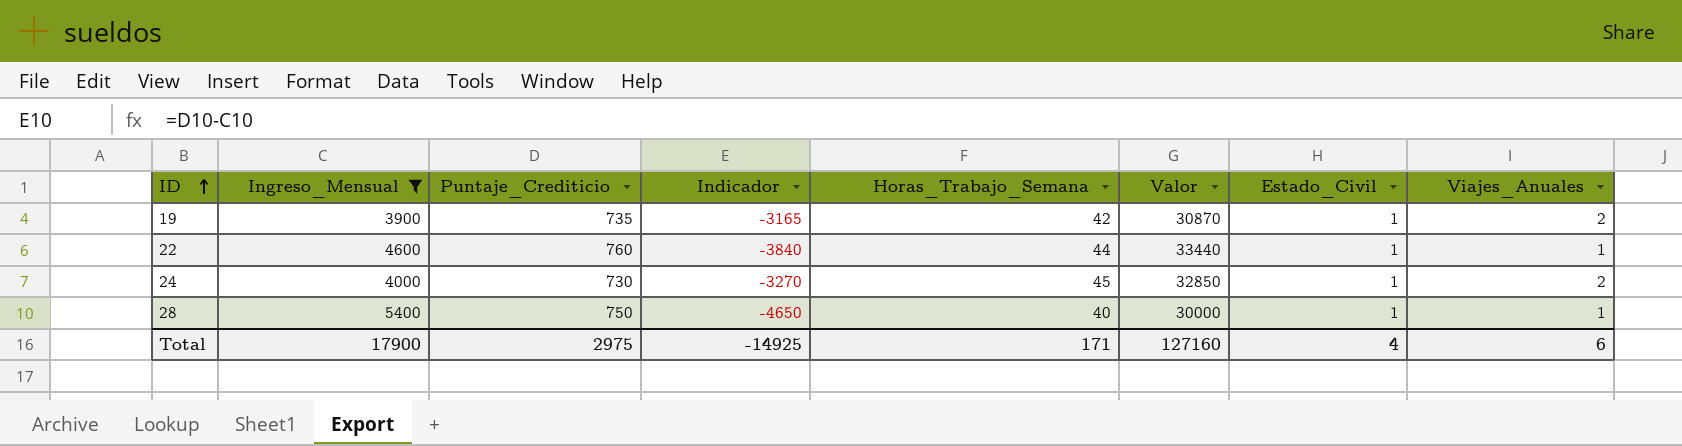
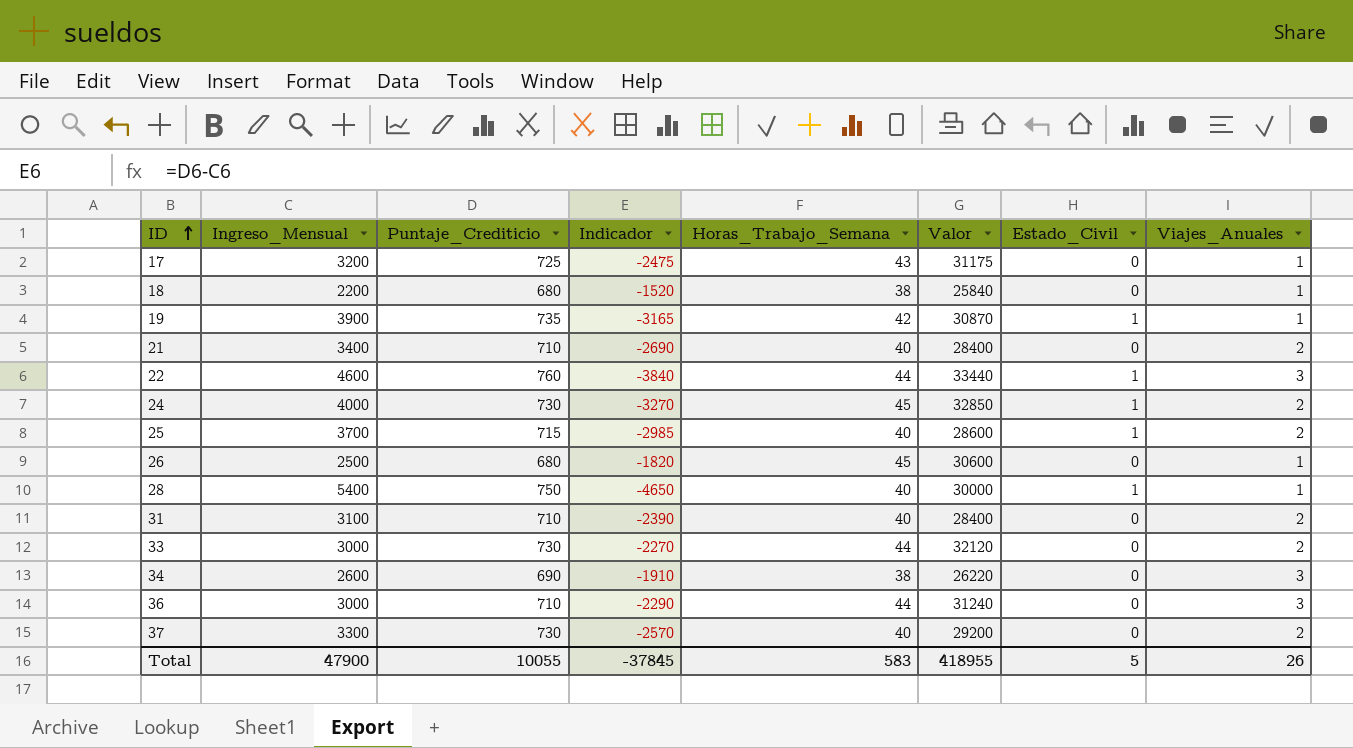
filter: Ingreso_Mensual >= 3900 -> none
19 | Viajes_Anuales: 2 -> 1
22 | Viajes_Anuales: 1 -> 3
Total | Ingreso_Mensual: 17900 -> 47900
Total | Puntaje_Crediticio: 2975 -> 10055
Total | Indicador: -14925 -> -37845
Total | Horas_Trabajo_Semana: 171 -> 583
Total | Valor: 127160 -> 418955
Total | Estado_Civil: 4 -> 5
Total | Viajes_Anuales: 6 -> 26

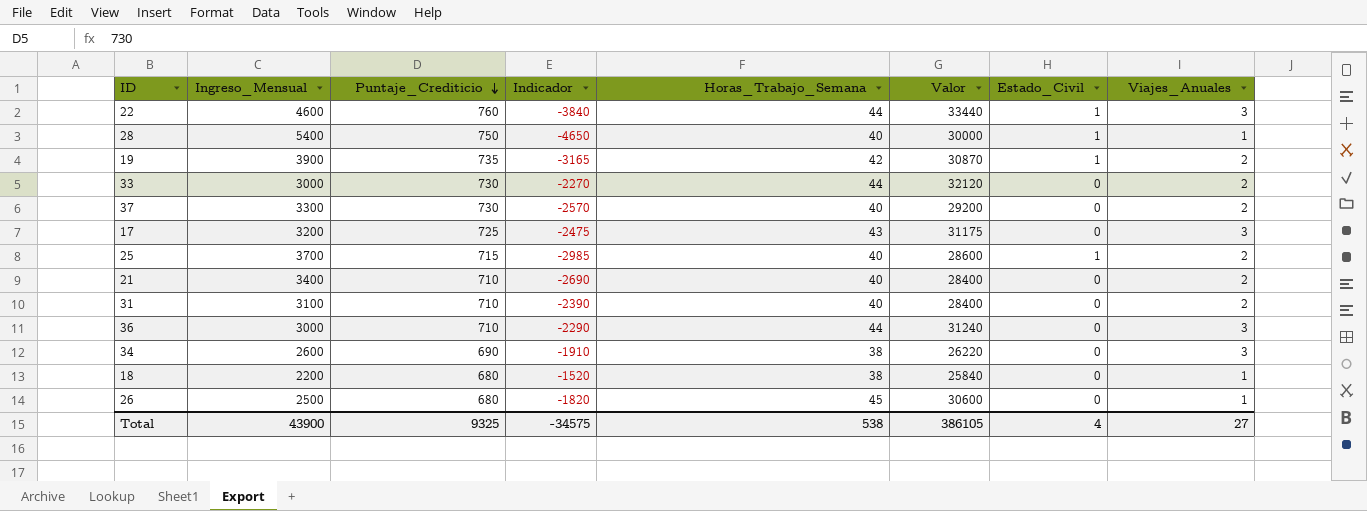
row order: ID ascending -> Puntaje_Crediticio descending
row 24: 4000 | 730 | -3270 | 45 | 32850 | 1 | 2 -> none
19 | Viajes_Anuales: 1 -> 2
17 | Viajes_Anuales: 1 -> 3
Total | Ingreso_Mensual: 47900 -> 43900
Total | Puntaje_Crediticio: 10055 -> 9325
Total | Indicador: -37845 -> -34575
Total | Horas_Trabajo_Semana: 583 -> 538
Total | Valor: 418955 -> 386105
Total | Estado_Civil: 5 -> 4
Total | Viajes_Anuales: 26 -> 27

